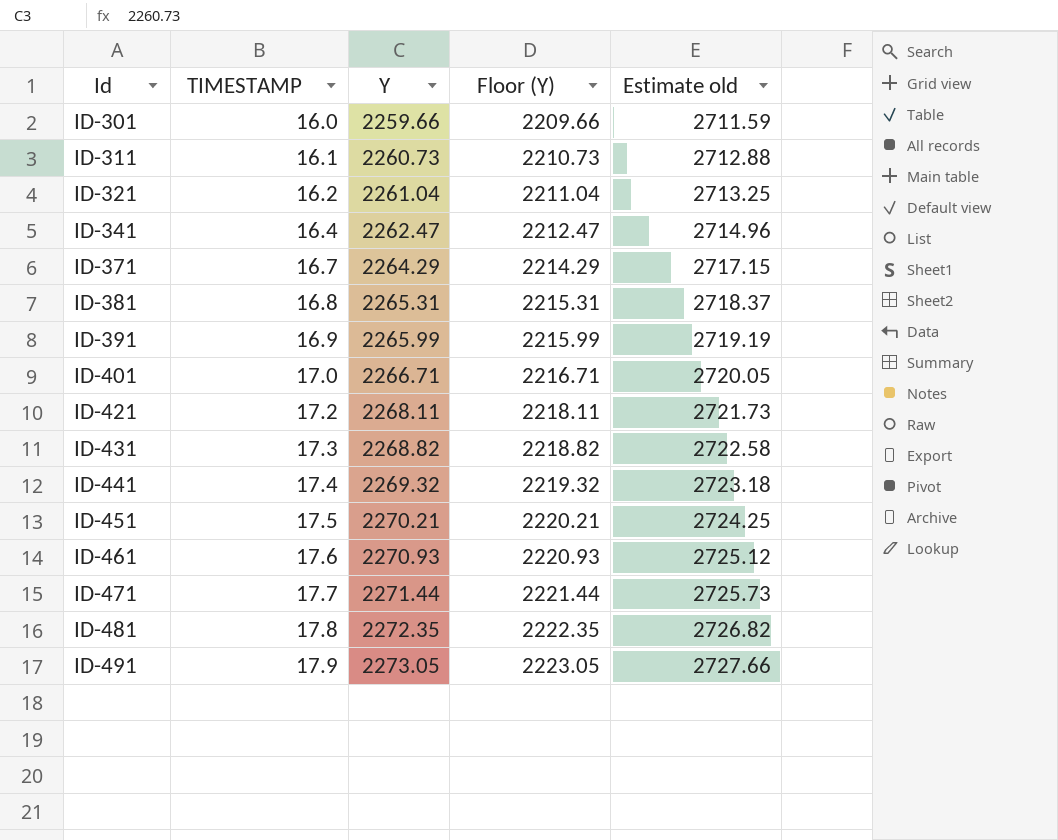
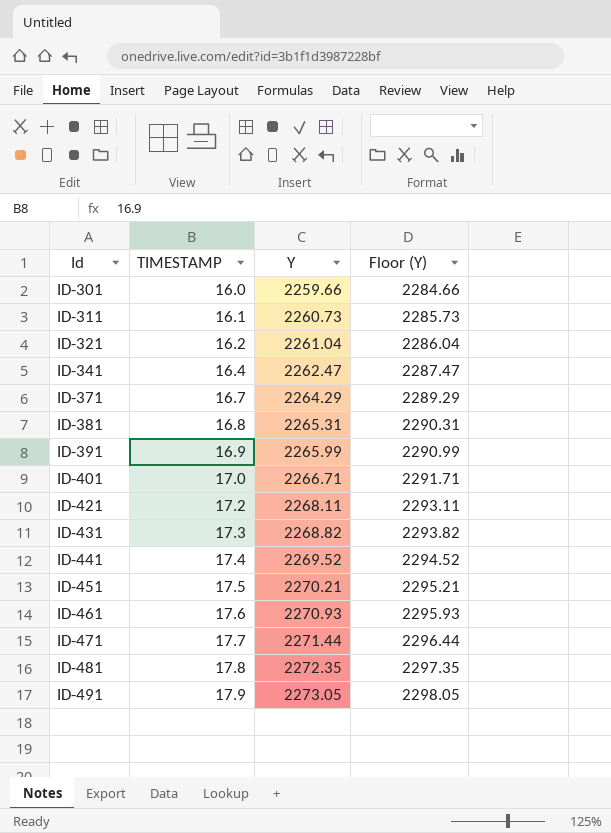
column Estimate old | formula: [Y] * 1.2 -> none
column Floor (Y) | formula: [Y] - 50 -> [Y] + 25
ID-441 | Y: 2269.32 -> 2269.52

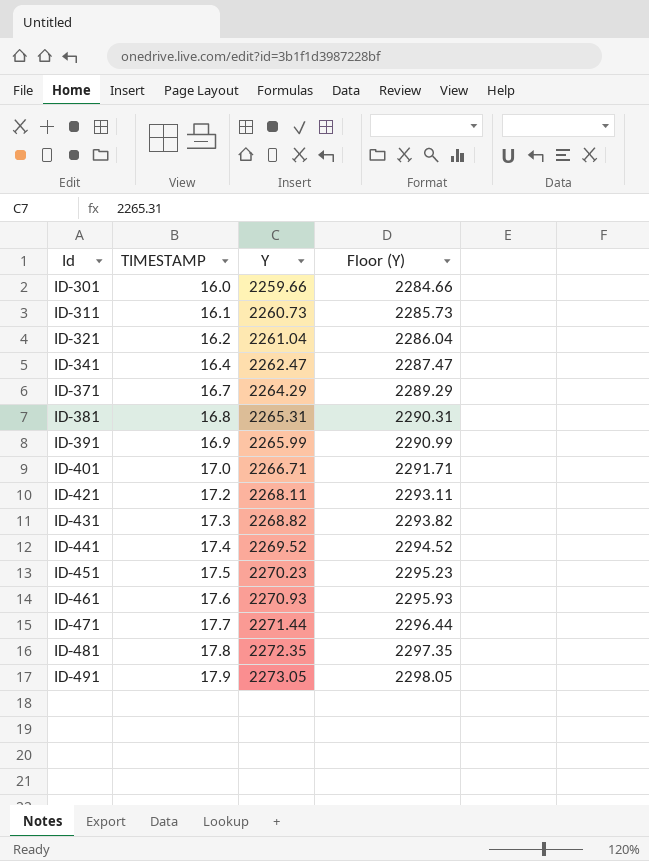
ID-451 | Y: 2270.21 -> 2270.23
ID-451 | Floor (Y): 2295.21 -> 2295.23

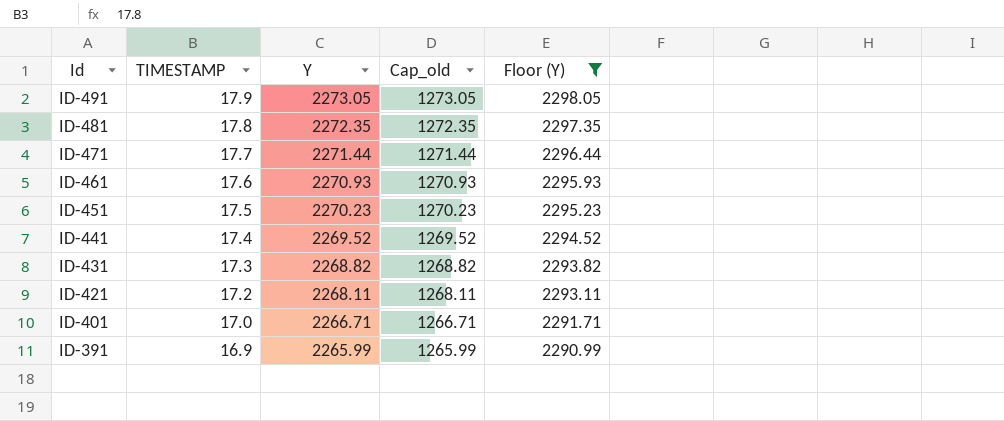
filter: none -> Floor (Y) >= 2290.99
row order: Id ascending -> Id descending
column Cap_old | formula: none -> [Y] - 1000

